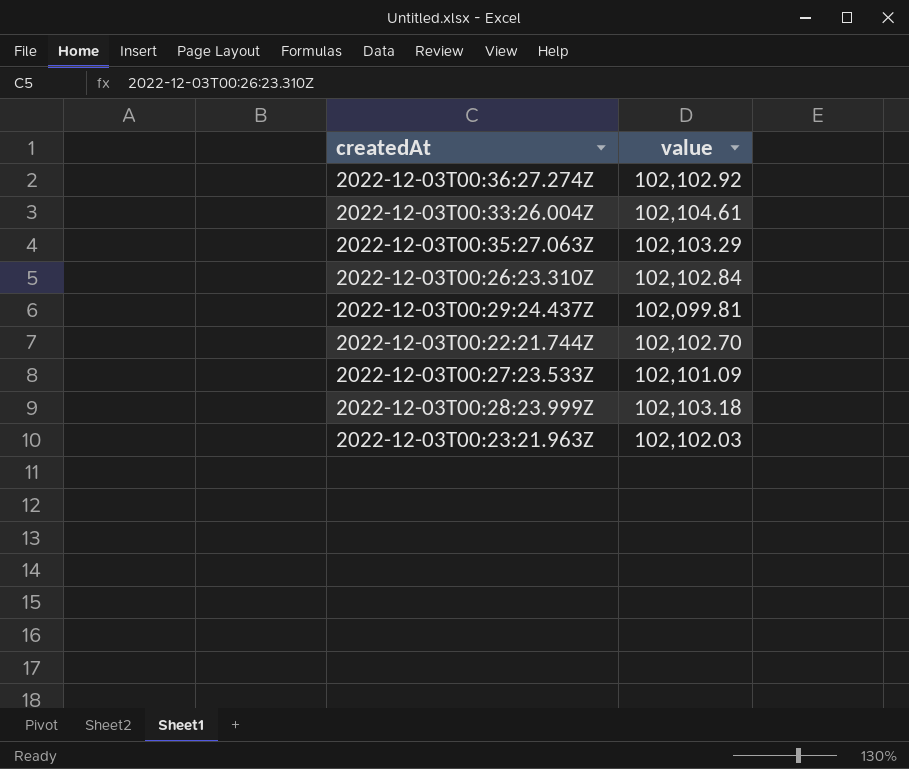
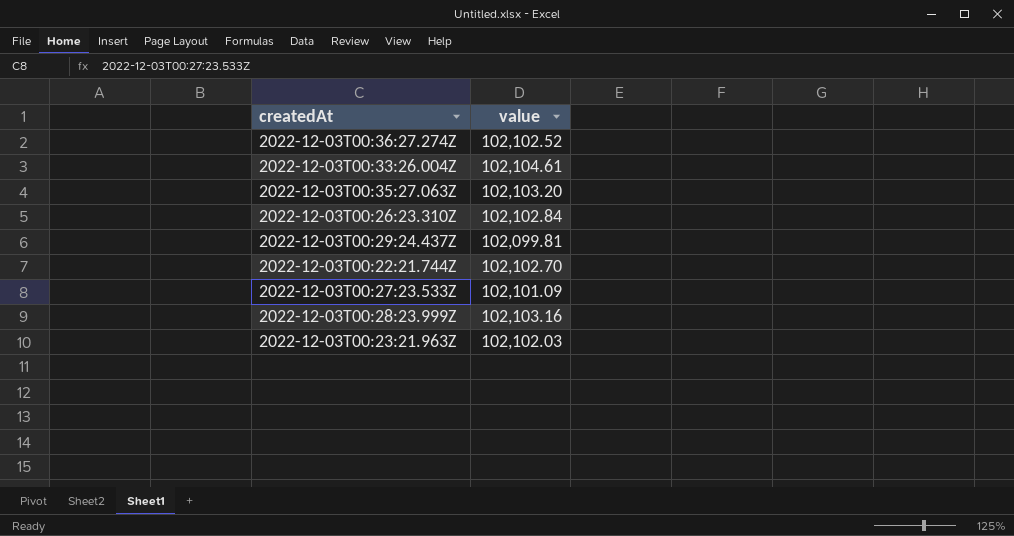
2022-12-03T00:36:27.274Z | value: 102,102.92 -> 102,102.52
2022-12-03T00:35:27.063Z | value: 102,103.29 -> 102,103.20
2022-12-03T00:28:23.999Z | value: 102,103.18 -> 102,103.16

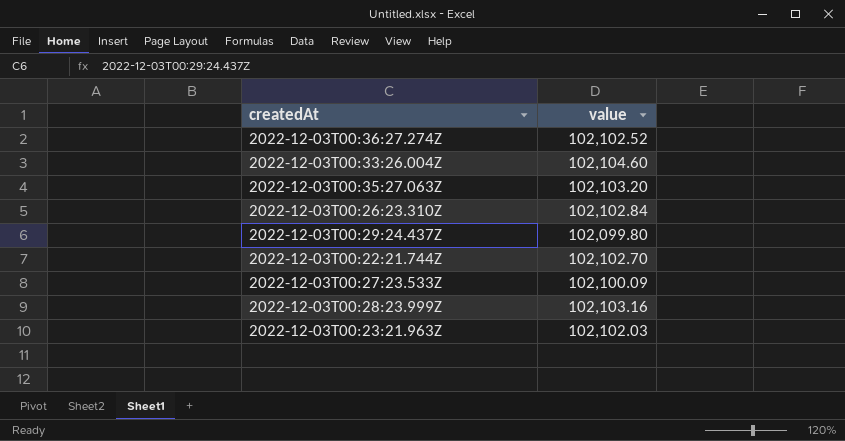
2022-12-03T00:33:26.004Z | value: 102,104.61 -> 102,104.60
2022-12-03T00:29:24.437Z | value: 102,099.81 -> 102,099.80
2022-12-03T00:27:23.533Z | value: 102,101.09 -> 102,100.09

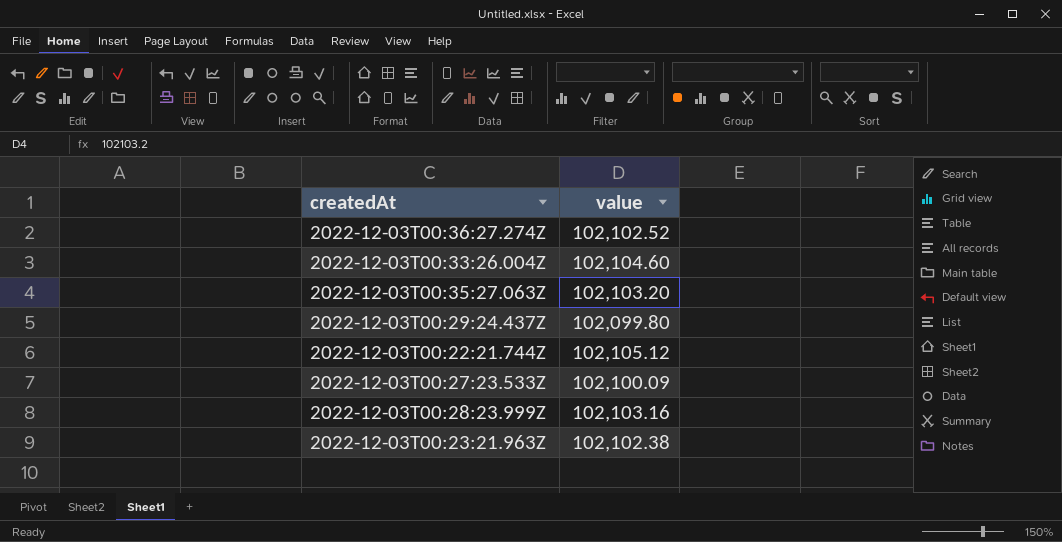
row 2022-12-03T00:26:23.310Z: 102,102.84 -> none
2022-12-03T00:22:21.744Z | value: 102,102.70 -> 102,105.12
2022-12-03T00:23:21.963Z | value: 102,102.03 -> 102,102.38

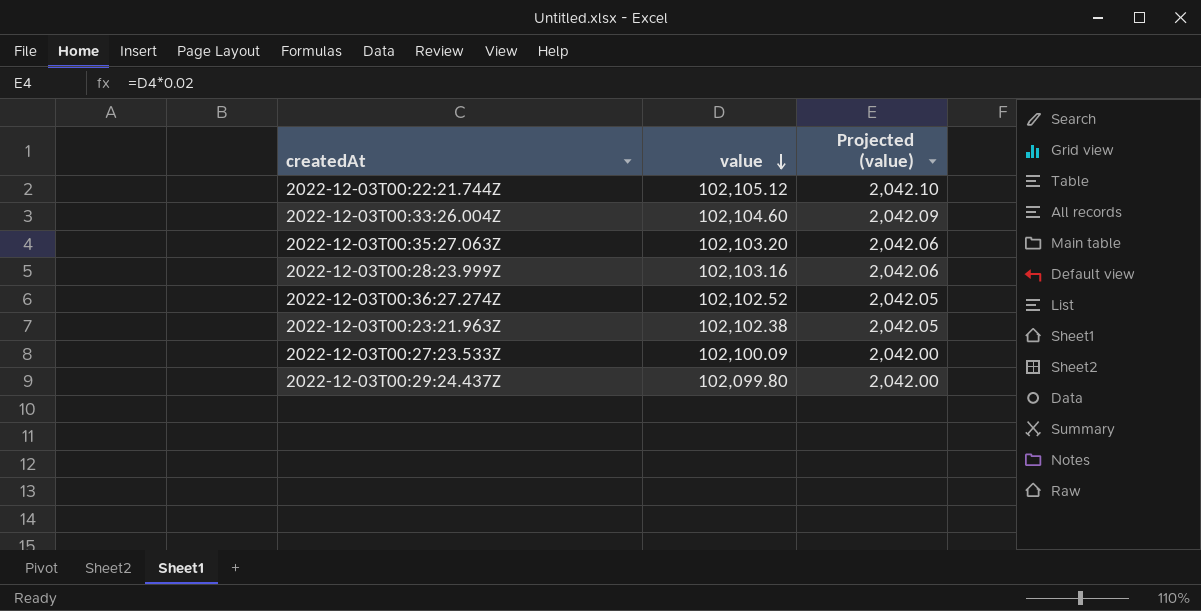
row order: none -> value descending
column Projected (value) | formula: none -> [value] * 0.02

